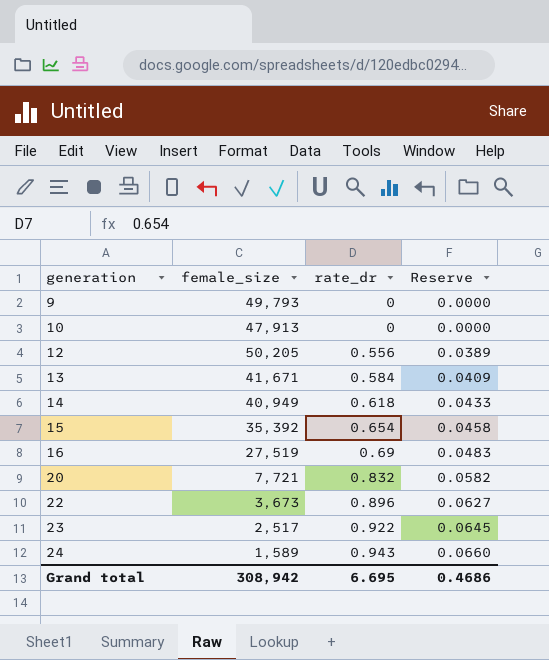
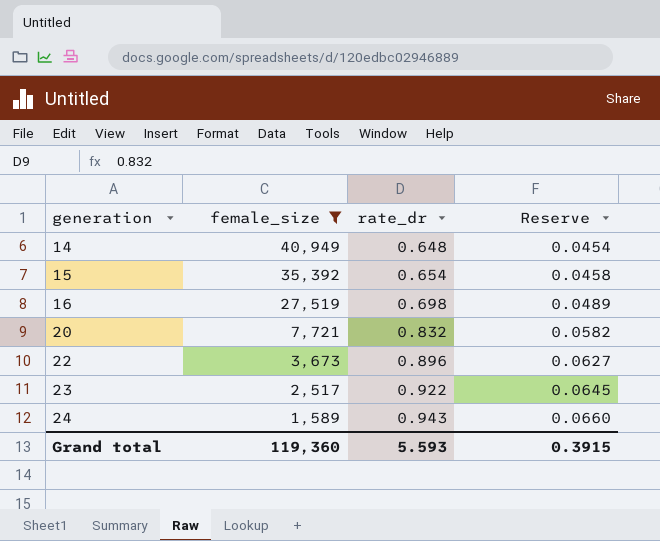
filter: none -> female_size <= 40,949
14 | rate_dr: 0.618 -> 0.648
14 | Reserve: 0.0433 -> 0.0454
16 | rate_dr: 0.69 -> 0.698
16 | Reserve: 0.0483 -> 0.0489
Grand total | female_size: 308,942 -> 119,360
Grand total | rate_dr: 6.695 -> 5.593
Grand total | Reserve: 0.4686 -> 0.3915

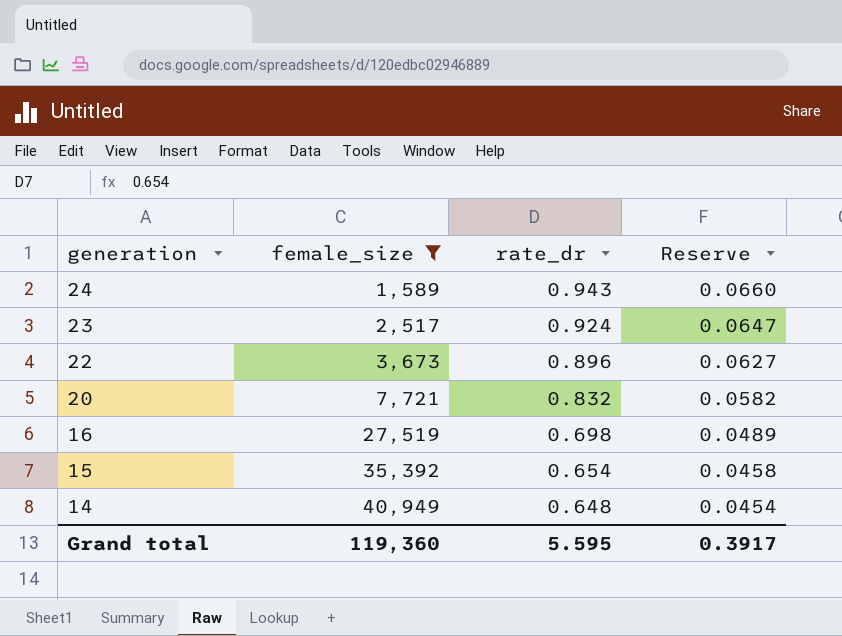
row order: generation ascending -> generation descending
23 | rate_dr: 0.922 -> 0.924
23 | Reserve: 0.0645 -> 0.0647
Grand total | rate_dr: 5.593 -> 5.595
Grand total | Reserve: 0.3915 -> 0.3917

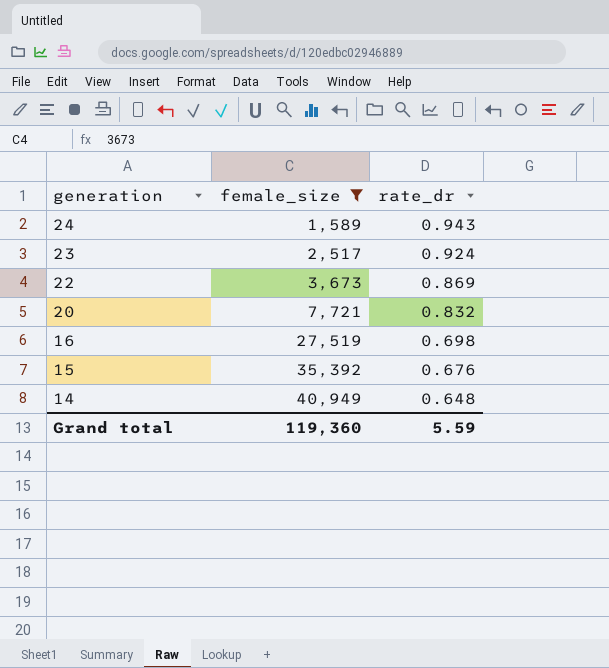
column Reserve | formula: [rate_dr] * 0.07 -> none
22 | rate_dr: 0.896 -> 0.869
15 | rate_dr: 0.654 -> 0.676
Grand total | rate_dr: 5.595 -> 5.59

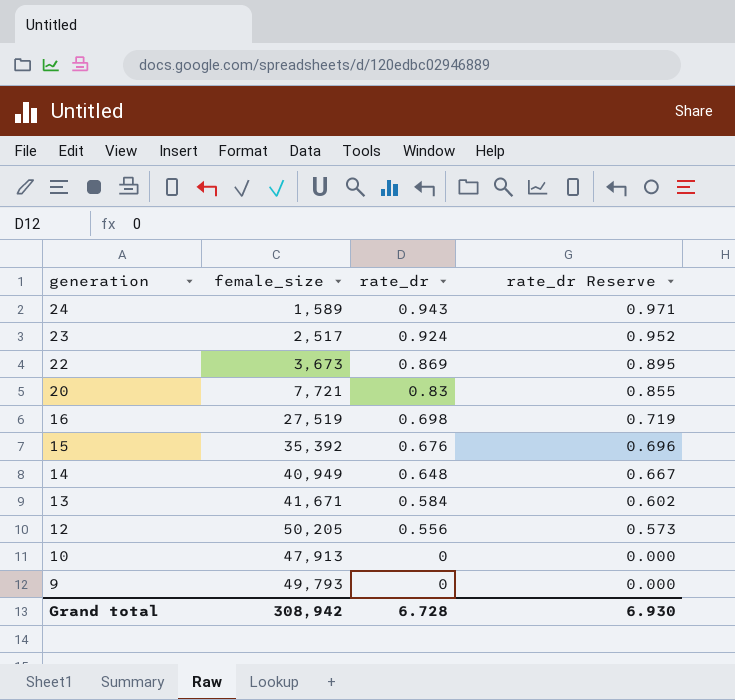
filter: female_size <= 40,949 -> none
column rate_dr Reserve | formula: none -> [rate_dr] * 1.03
20 | rate_dr: 0.832 -> 0.83
Grand total | female_size: 119,360 -> 308,942
Grand total | rate_dr: 5.59 -> 6.728

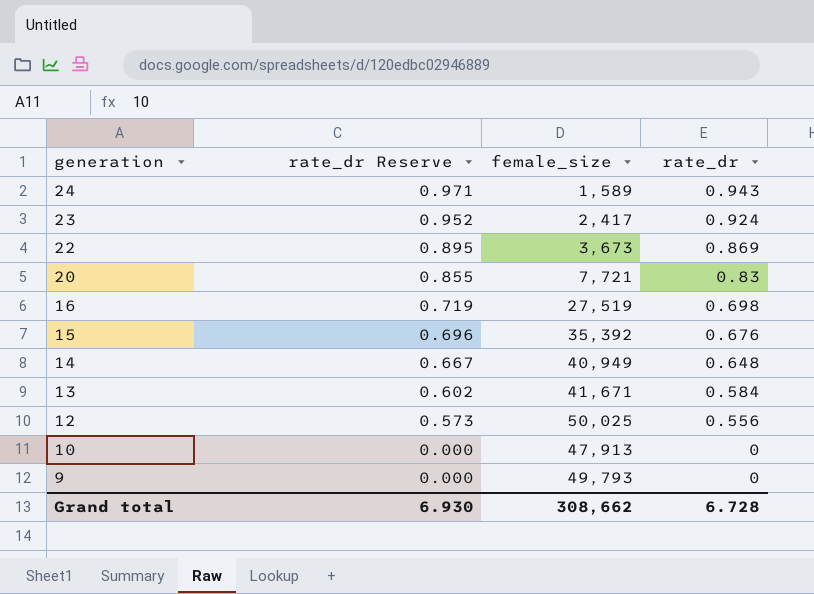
column rate_dr Reserve | position: 4 -> 2
23 | female_size: 2,517 -> 2,417
12 | female_size: 50,205 -> 50,025
Grand total | female_size: 308,942 -> 308,662

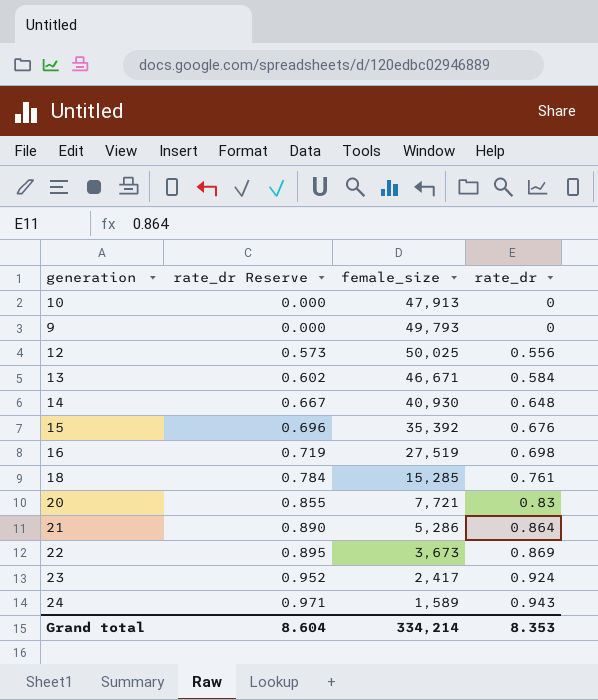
row order: generation descending -> rate_dr Reserve ascending
13 | female_size: 41,671 -> 46,671
14 | female_size: 40,949 -> 40,930
row 18: none -> 0.784 | 15,285 | 0.761
row 21: none -> 0.890 | 5,286 | 0.864
Grand total | rate_dr Reserve: 6.930 -> 8.604
Grand total | female_size: 308,662 -> 334,214
Grand total | rate_dr: 6.728 -> 8.353

